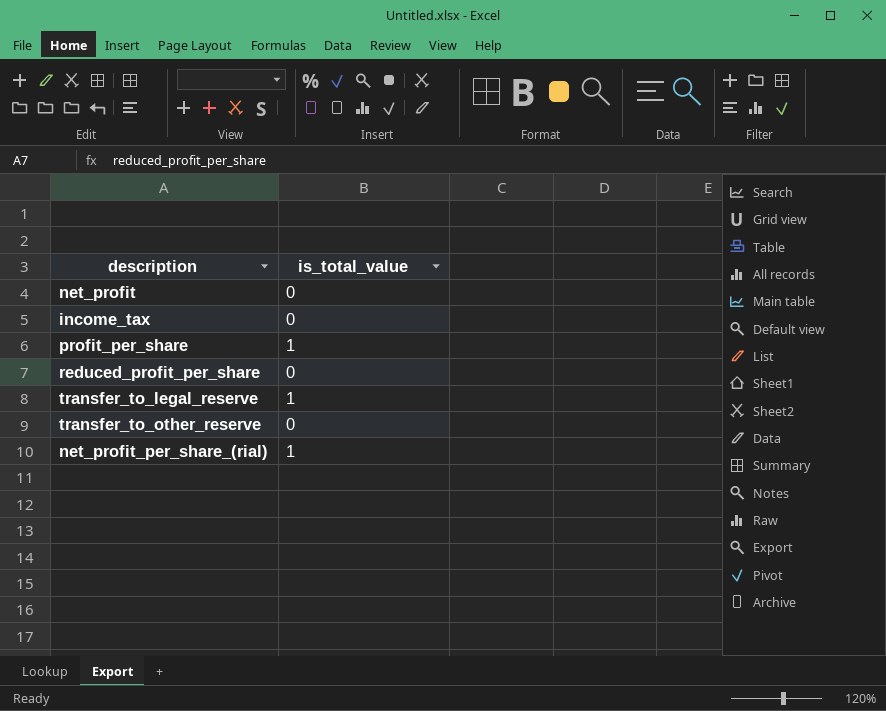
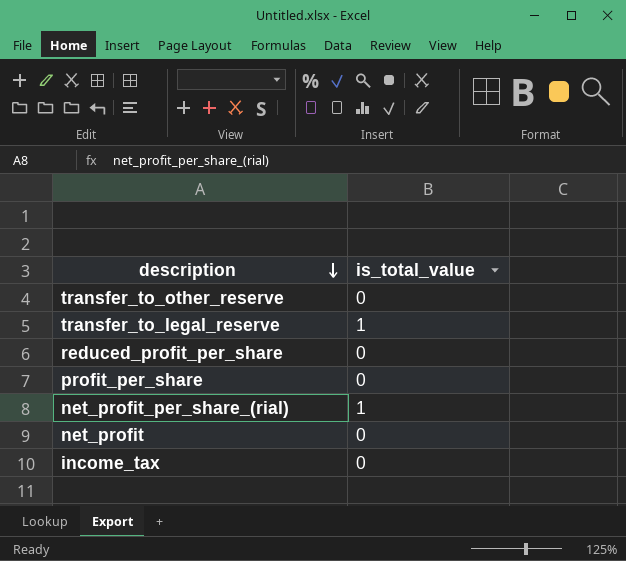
row order: none -> description descending
profit_per_share | is_total_value: 1 -> 0

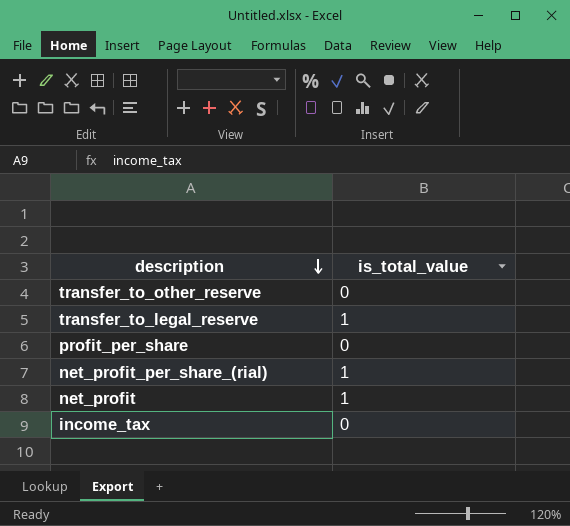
row reduced_profit_per_share: 0 -> none
net_profit | is_total_value: 0 -> 1

